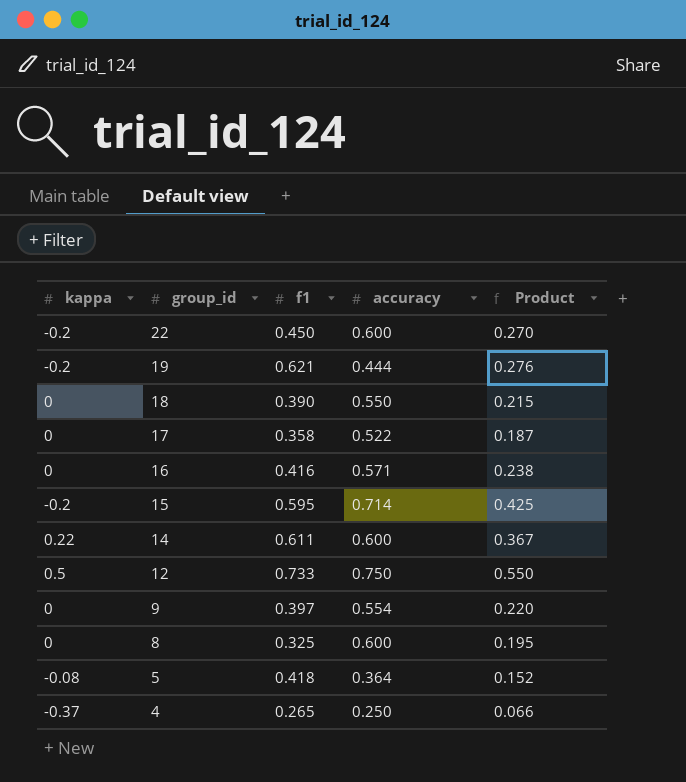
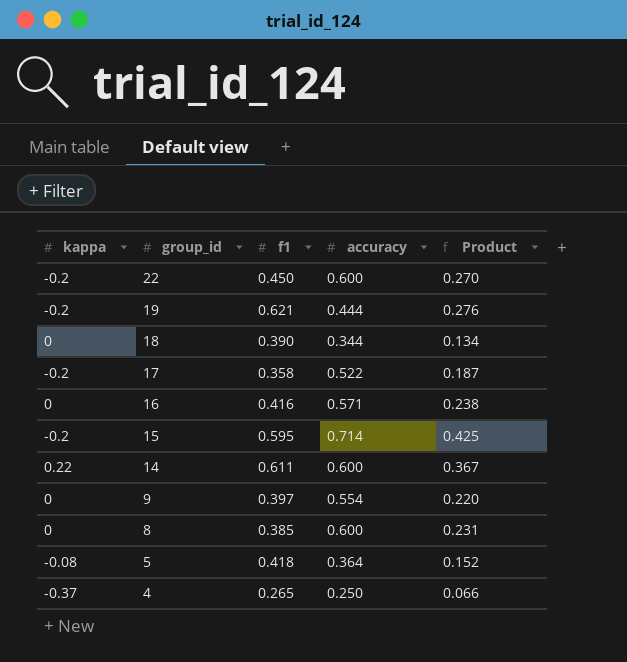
row 12: 0.5 | 0.733 | 0.750 | 0.550 -> none
18 | accuracy: 0.550 -> 0.344
18 | Product: 0.215 -> 0.134
17 | kappa: 0 -> -0.2
8 | f1: 0.325 -> 0.385
8 | Product: 0.195 -> 0.231

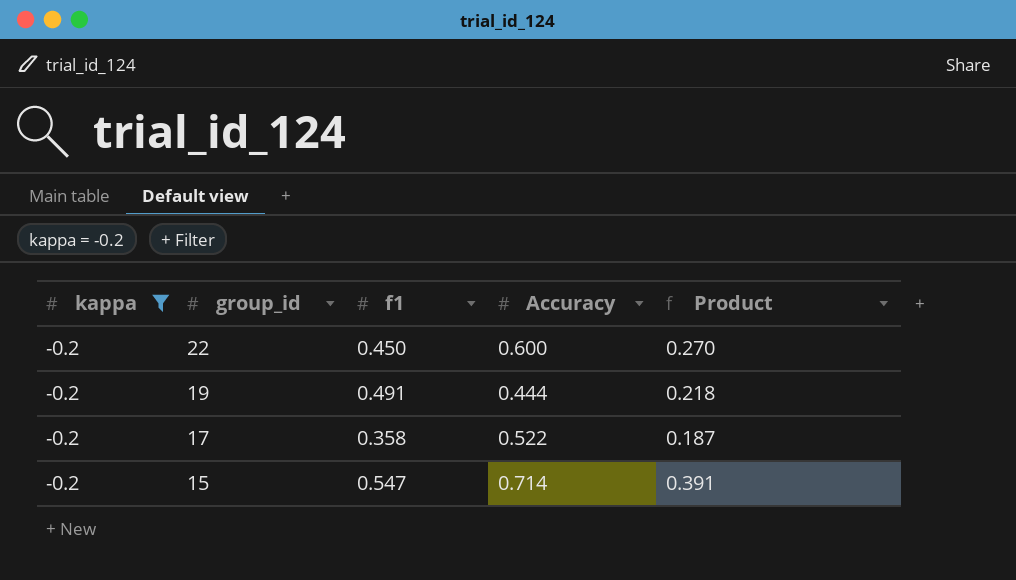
filter: none -> kappa = -0.2
column name: accuracy -> Accuracy
19 | f1: 0.621 -> 0.491
19 | Product: 0.276 -> 0.218
15 | f1: 0.595 -> 0.547
15 | Product: 0.425 -> 0.391

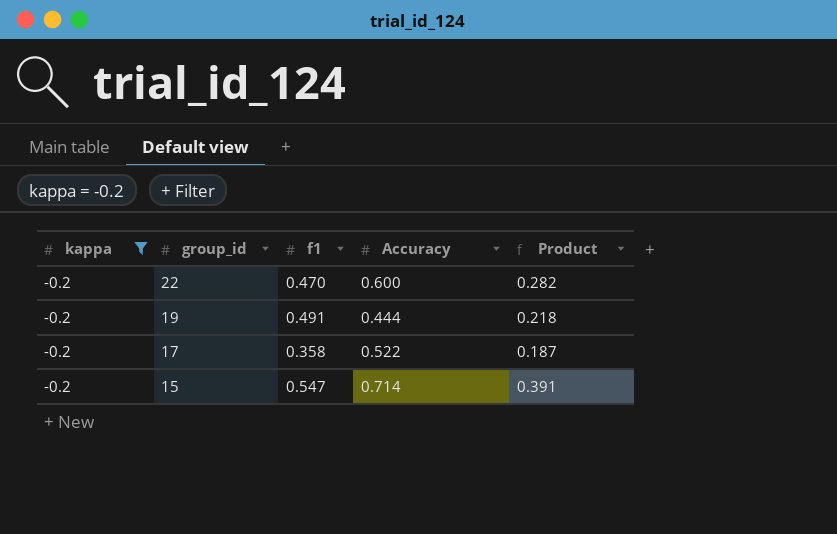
22 | f1: 0.450 -> 0.470
22 | Product: 0.270 -> 0.282

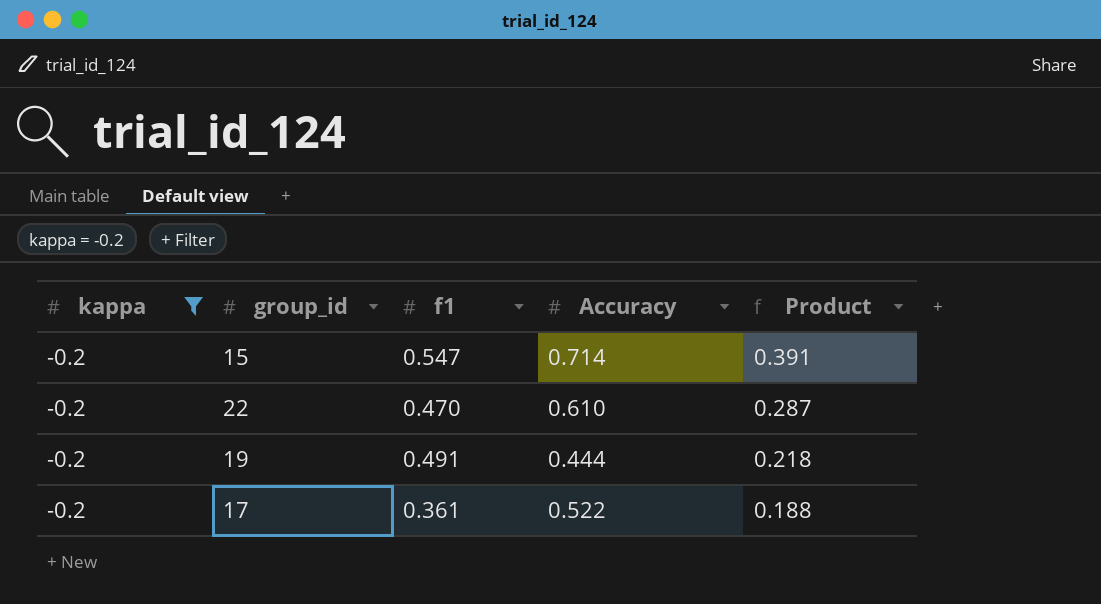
row order: group_id descending -> Product descending
22 | Accuracy: 0.600 -> 0.610
22 | Product: 0.282 -> 0.287
17 | f1: 0.358 -> 0.361
17 | Product: 0.187 -> 0.188

